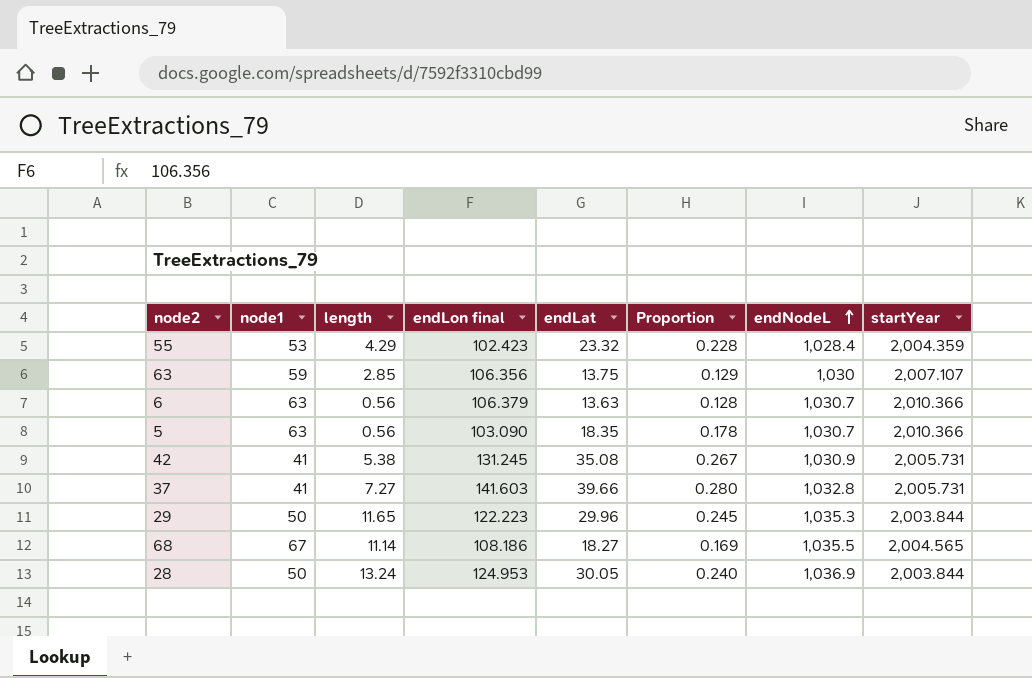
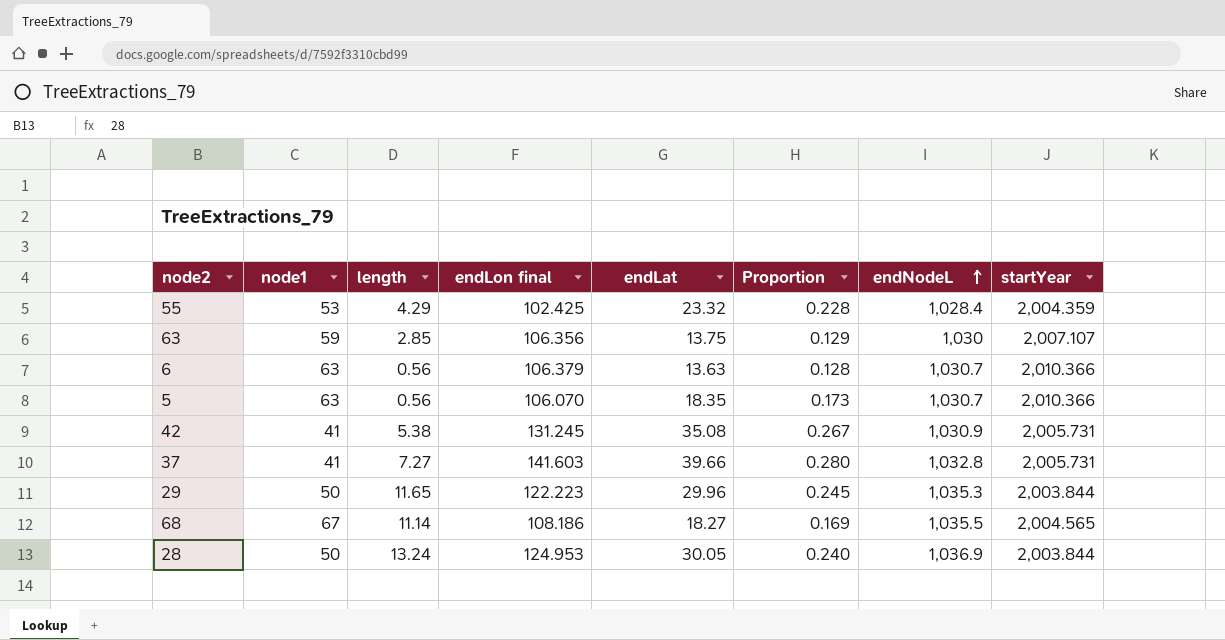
55 | endLon final: 102.423 -> 102.425
5 | endLon final: 103.090 -> 106.070
5 | Proportion: 0.178 -> 0.173

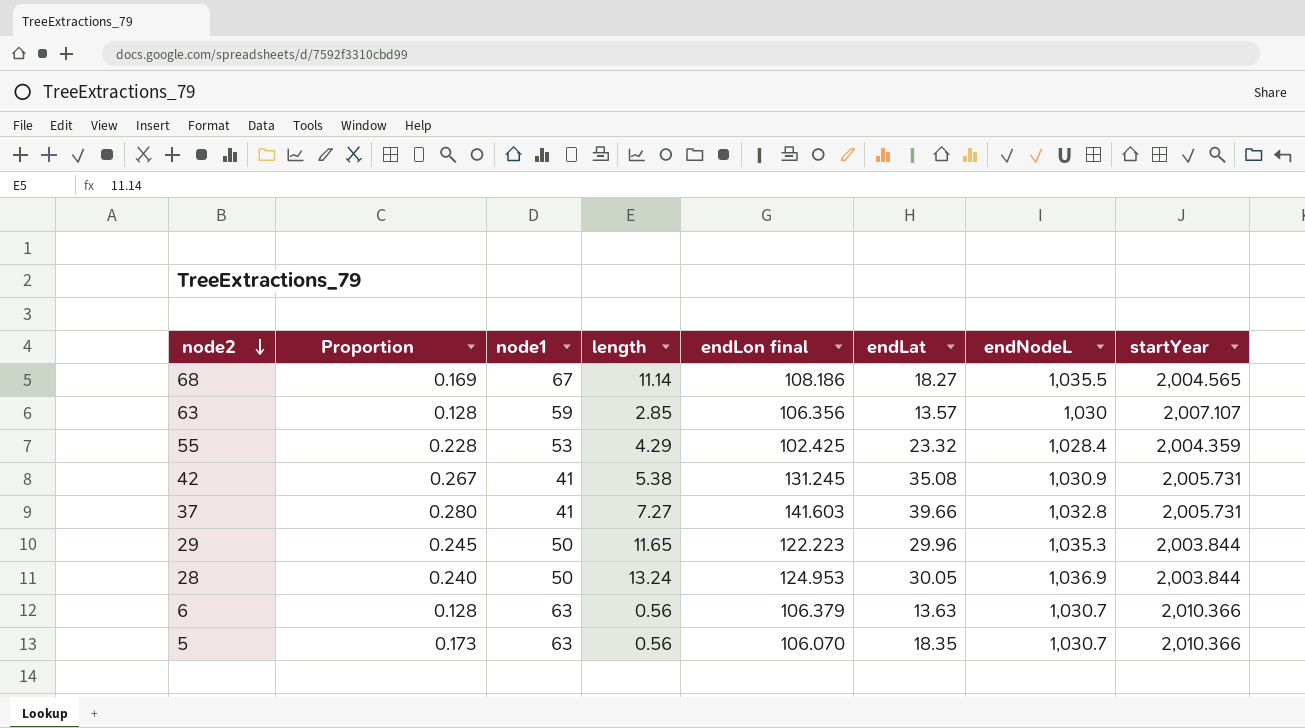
row order: endNodeL ascending -> node2 descending
column Proportion | position: 6 -> 2
63 | Proportion: 0.129 -> 0.128
63 | endLat: 13.75 -> 13.57

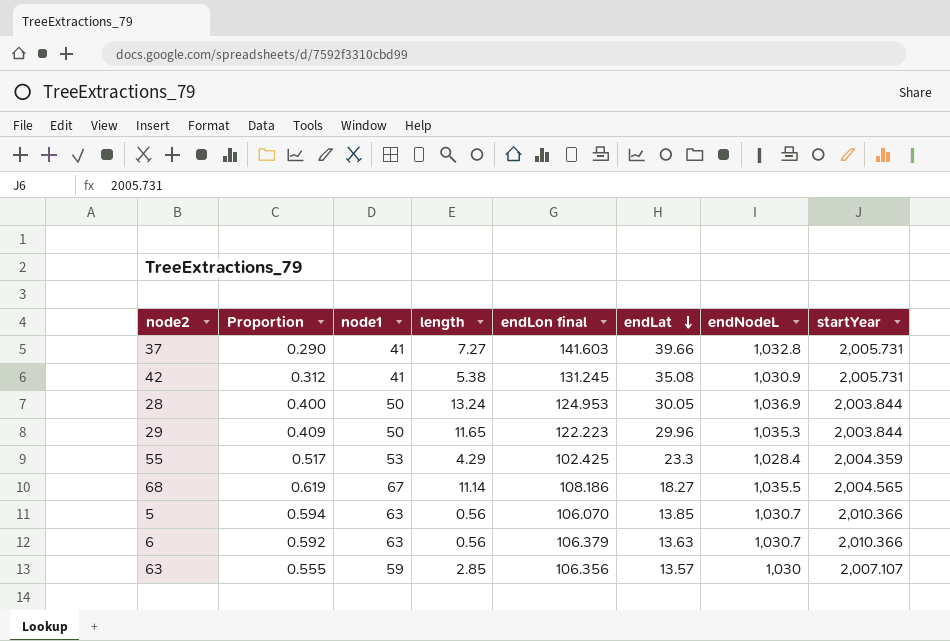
row order: node2 descending -> endLat descending
column Proportion | formula: [endLat] / [endLon final] -> [node1] / [endLon final]
55 | endLat: 23.32 -> 23.3
5 | endLat: 18.35 -> 13.85

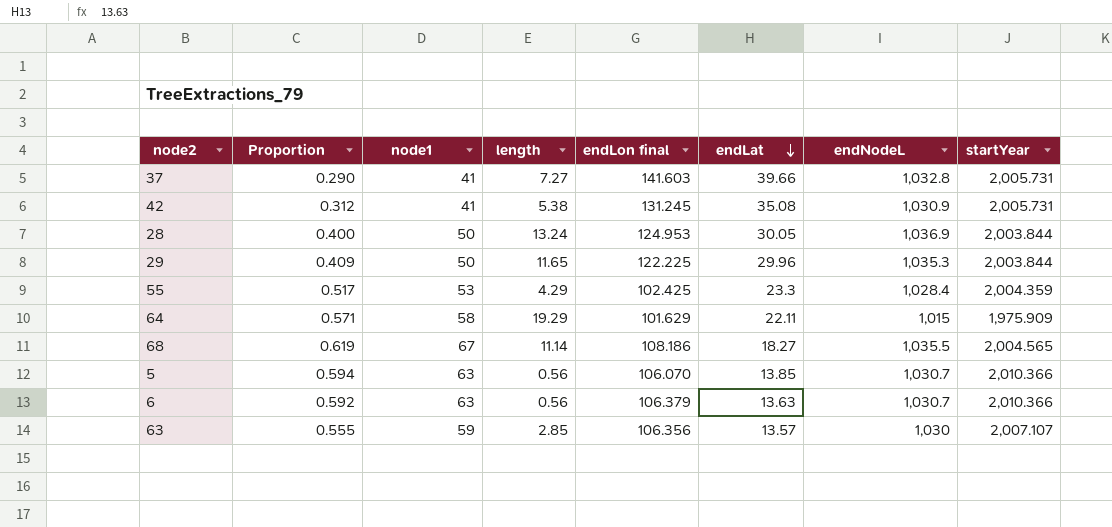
29 | endLon final: 122.223 -> 122.225
row 64: none -> 0.571 | 58 | 19.29 | 101.629 | 22.11 | 1,015 | 1,975.909

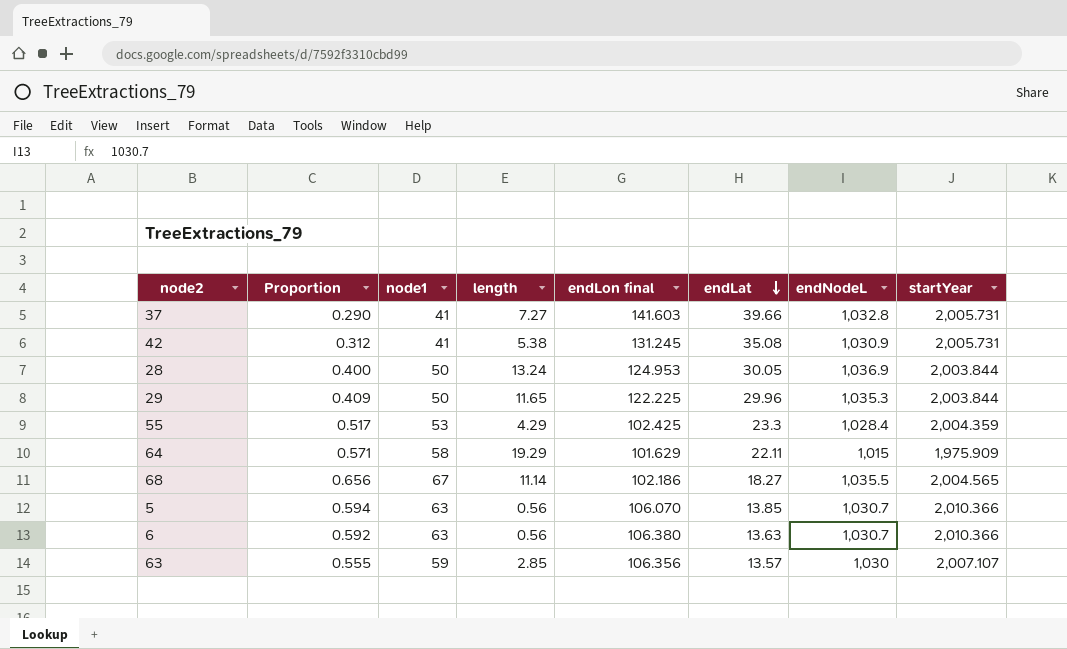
68 | Proportion: 0.619 -> 0.656
68 | endLon final: 108.186 -> 102.186
6 | endLon final: 106.379 -> 106.380

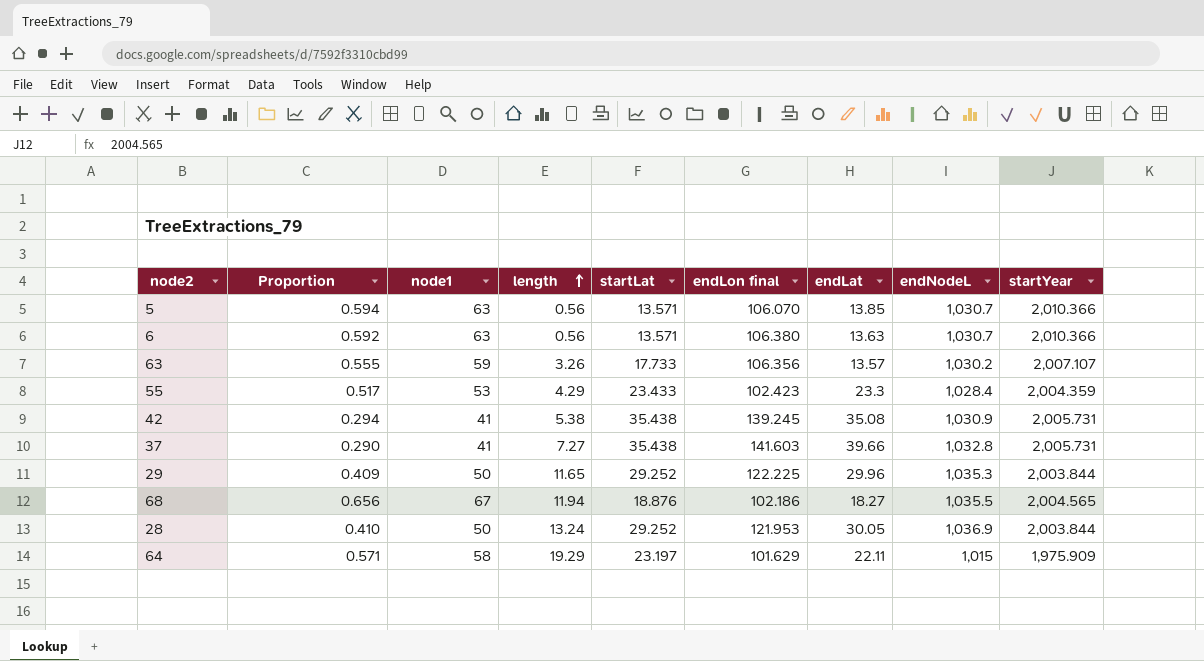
row order: endLat descending -> length ascending
column startLat | position: none -> 5
63 | length: 2.85 -> 3.26
63 | endNodeL: 1,030 -> 1,030.2
55 | endLon final: 102.425 -> 102.423
42 | Proportion: 0.312 -> 0.294
42 | endLon final: 131.245 -> 139.245
68 | length: 11.14 -> 11.94
28 | Proportion: 0.400 -> 0.410
28 | endLon final: 124.953 -> 121.953

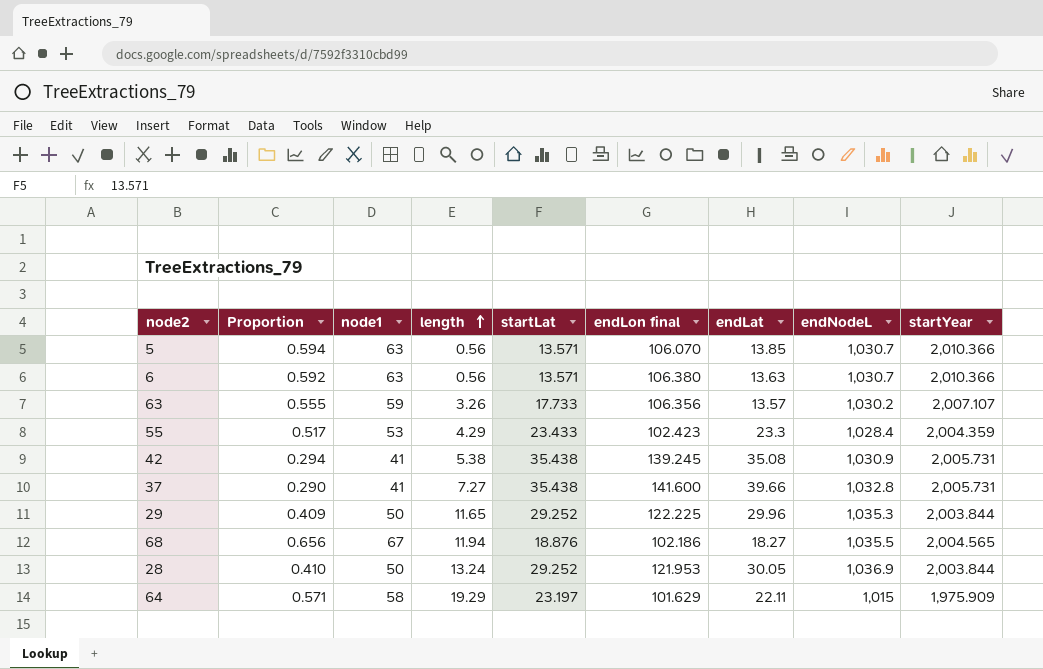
37 | endLon final: 141.603 -> 141.600

